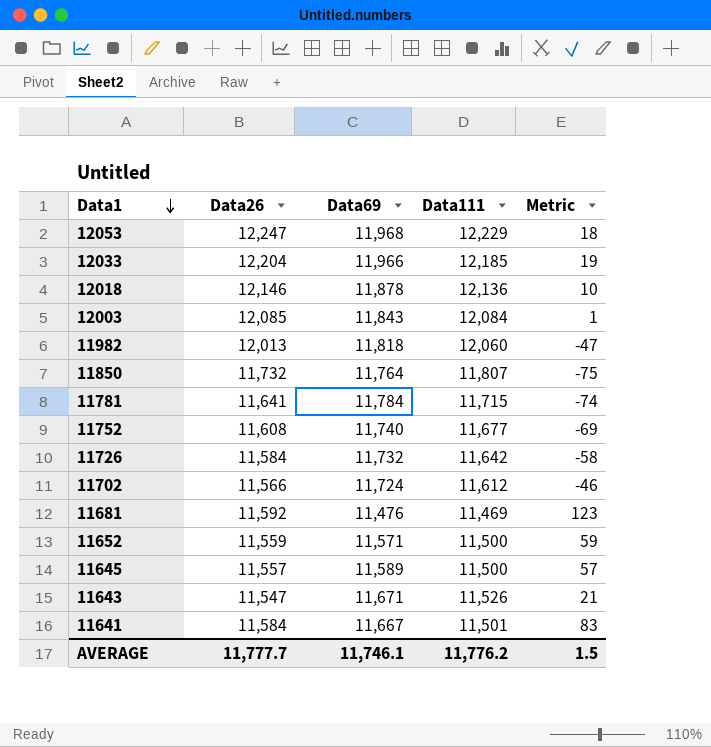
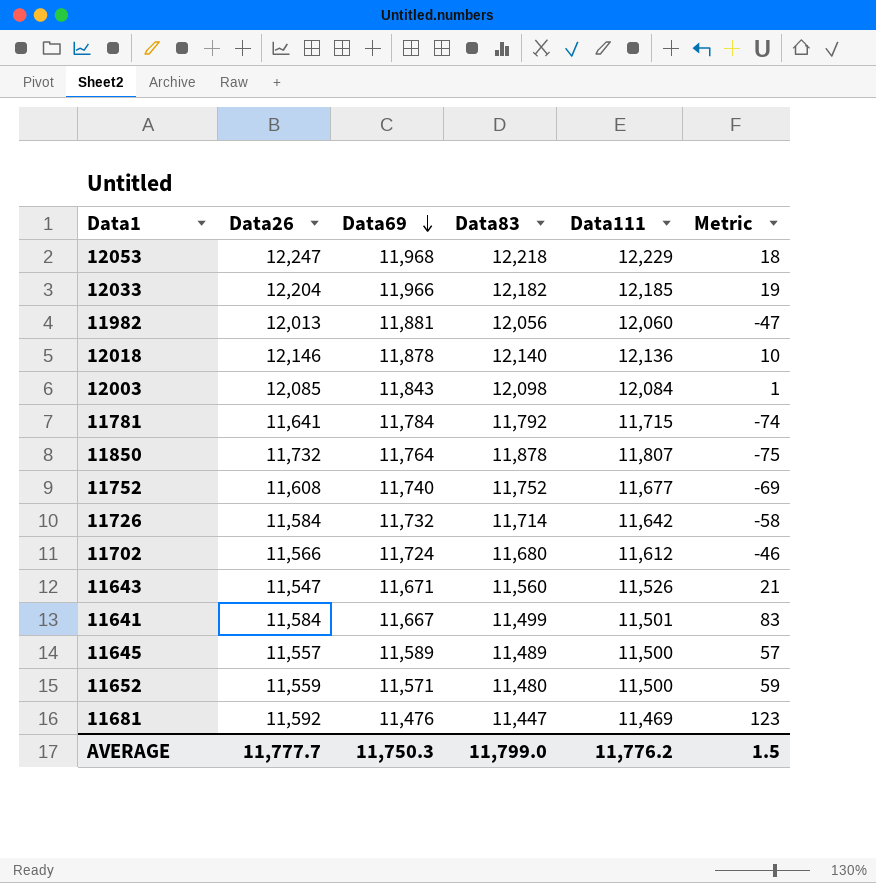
row order: Data1 descending -> Data69 descending
column Data83 | position: none -> 4
11982 | Data69: 11,818 -> 11,881
AVERAGE | Data69: 11,746.1 -> 11,750.3

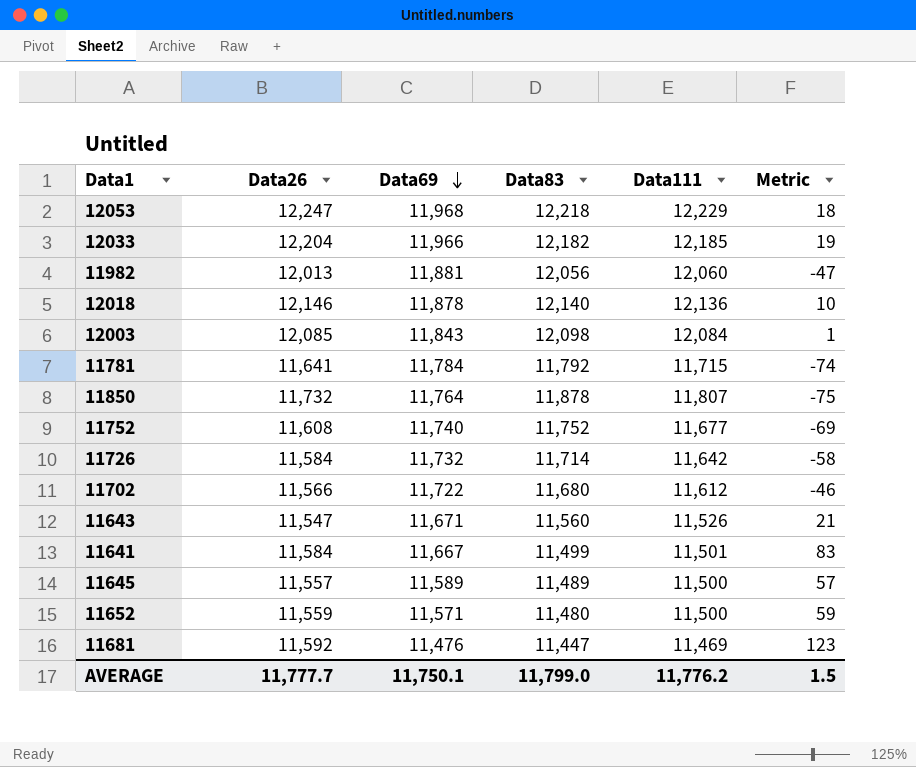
11702 | Data69: 11,724 -> 11,722
AVERAGE | Data69: 11,750.3 -> 11,750.1

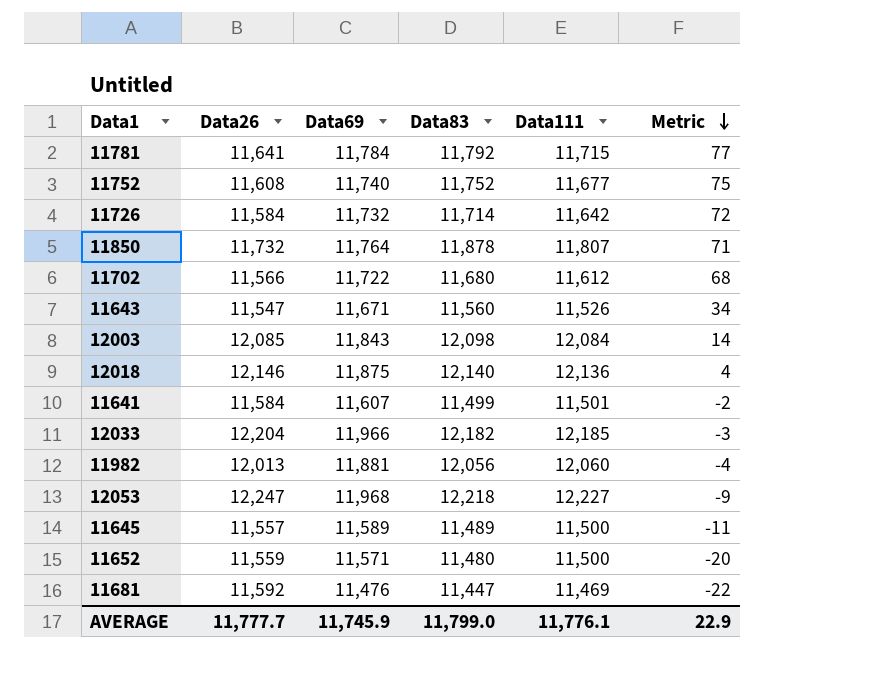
row order: Data69 descending -> Metric descending
column Metric | formula: [Data26] - [Data111] -> [Data83] - [Data111]
12018 | Data69: 11,878 -> 11,875
11641 | Data69: 11,667 -> 11,607
12053 | Data111: 12,229 -> 12,227
AVERAGE | Data69: 11,750.1 -> 11,745.9
AVERAGE | Data111: 11,776.2 -> 11,776.1
AVERAGE | Metric: 1.5 -> 22.9

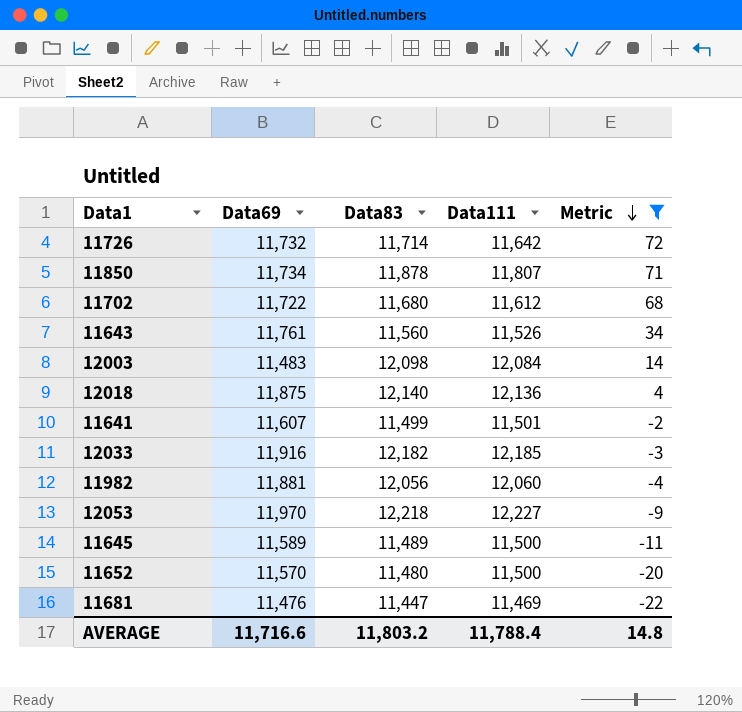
filter: none -> Metric <= 72
column Data26 | position: 2 -> none
11850 | Data69: 11,764 -> 11,734
11643 | Data69: 11,671 -> 11,761
12003 | Data69: 11,843 -> 11,483
12033 | Data69: 11,966 -> 11,916
12053 | Data69: 11,968 -> 11,970
11652 | Data69: 11,571 -> 11,570
AVERAGE | Data69: 11,745.9 -> 11,716.6
AVERAGE | Data83: 11,799.0 -> 11,803.2
AVERAGE | Data111: 11,776.1 -> 11,788.4
AVERAGE | Metric: 22.9 -> 14.8

